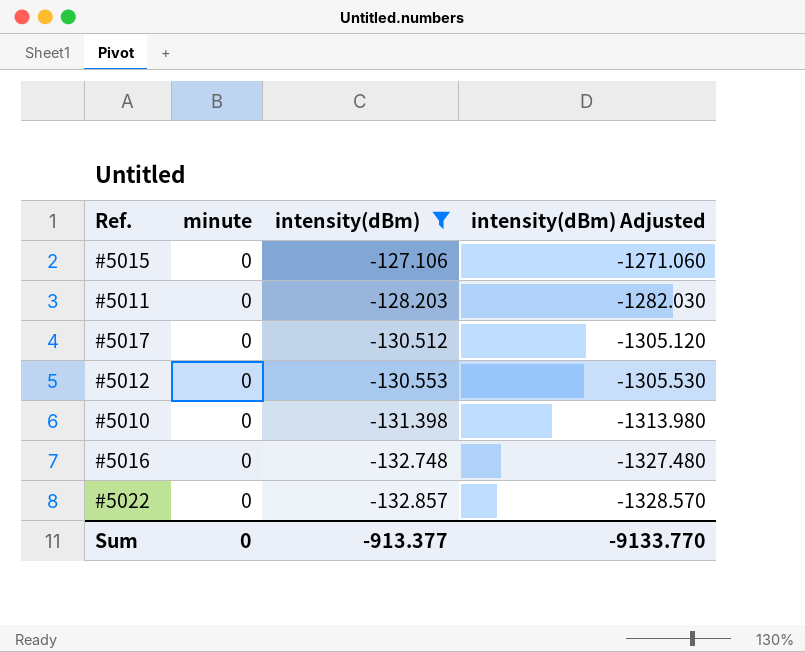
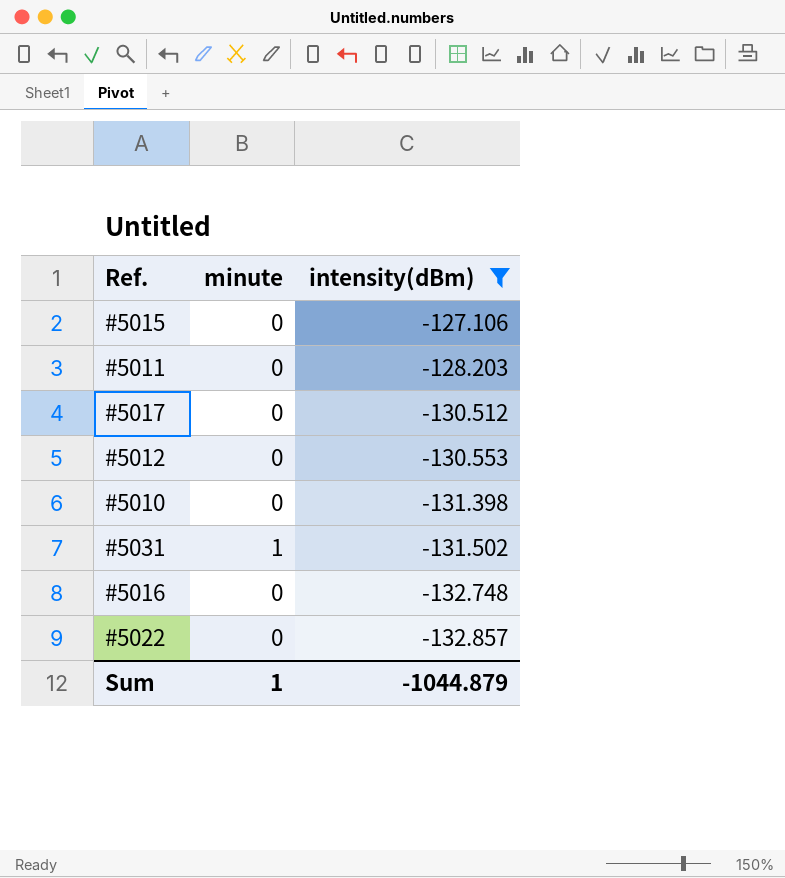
column intensity(dBm) Adjusted | formula: [intensity(dBm)] * 10 -> none
row #5031: none -> 1 | -131.502
Sum | minute: 0 -> 1
Sum | intensity(dBm): -913.377 -> -1044.879

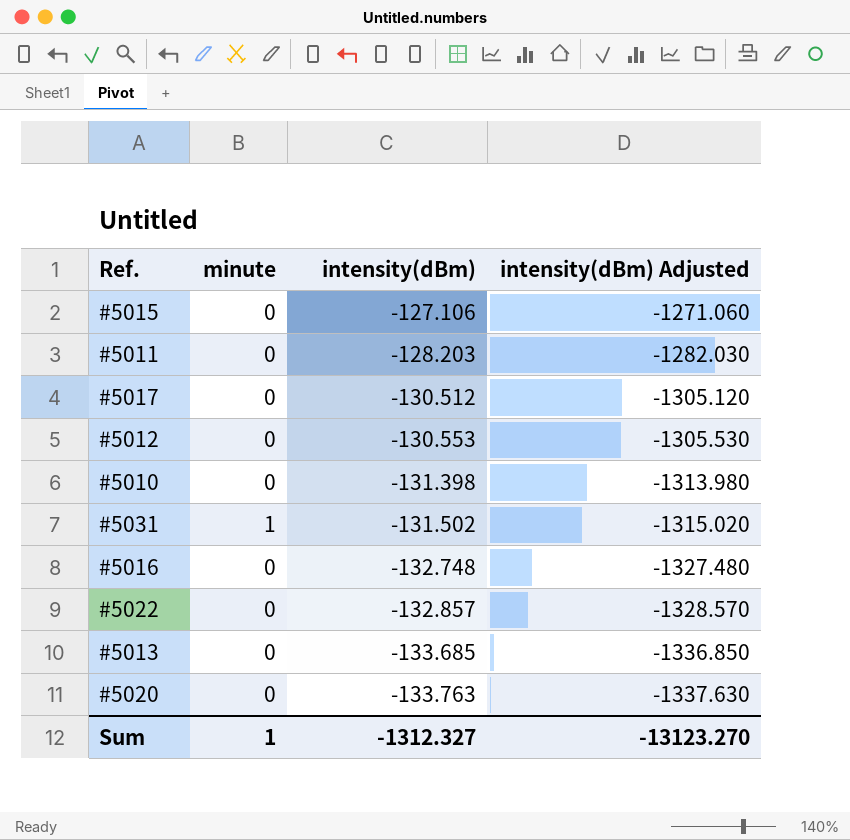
filter: intensity(dBm) >= -132.857 -> none
column intensity(dBm) Adjusted | formula: none -> [intensity(dBm)] * 10
Sum | intensity(dBm): -1044.879 -> -1312.327

